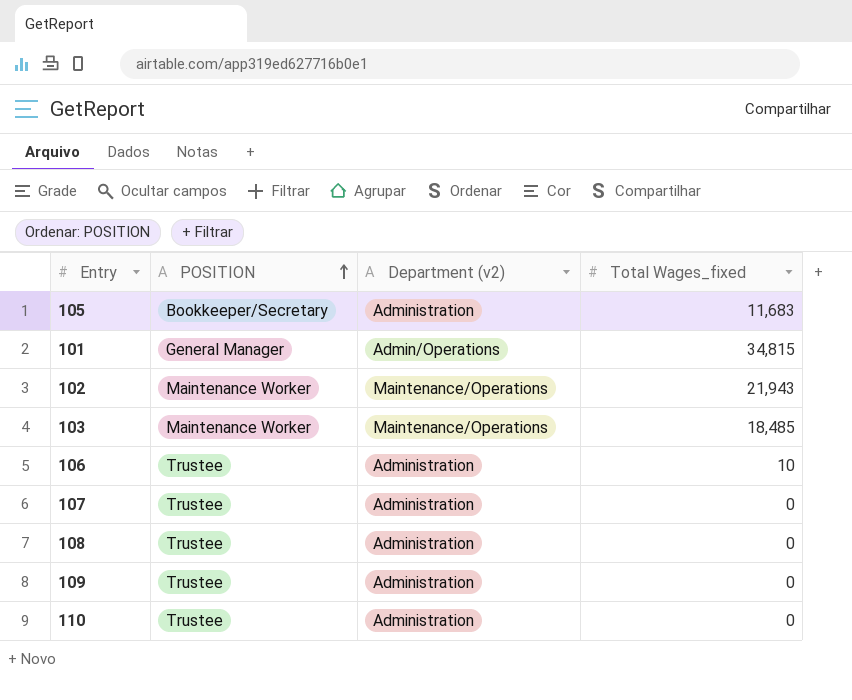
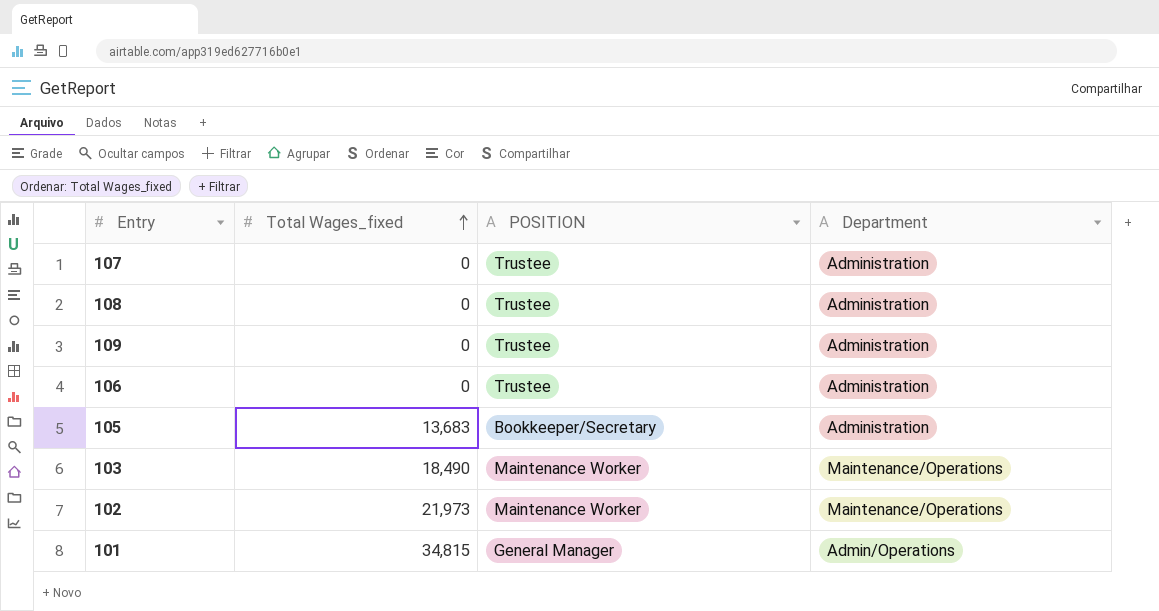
row order: POSITION ascending -> Total Wages_fixed ascending
column Total Wages_fixed | position: 4 -> 2
column name: Department (v2) -> Department
row 110: Trustee | Administration | 0 -> none
106 | Total Wages_fixed: 10 -> 0
105 | Total Wages_fixed: 11,683 -> 13,683
103 | Total Wages_fixed: 18,485 -> 18,490
102 | Total Wages_fixed: 21,943 -> 21,973

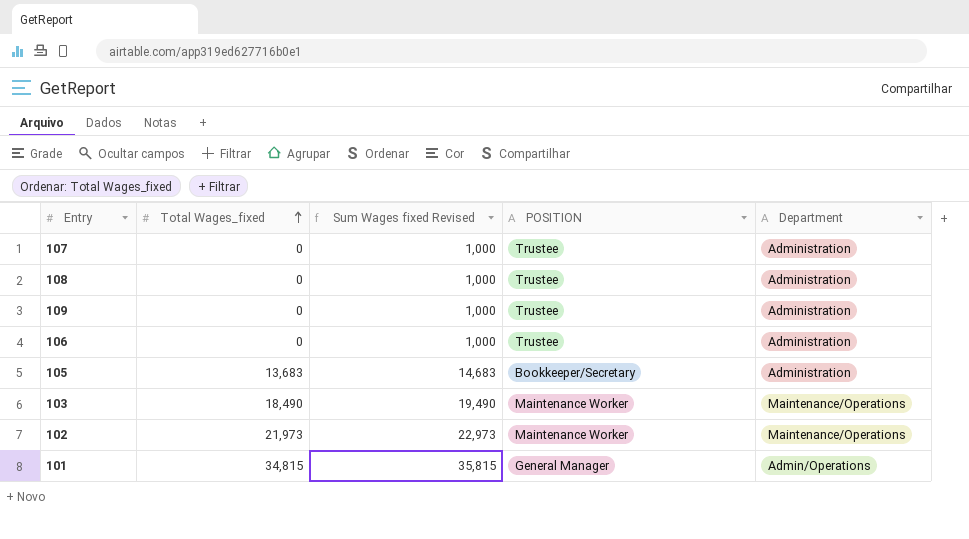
column Sum Wages fixed Revised | formula: none -> [Total Wages_fixed] + 1000

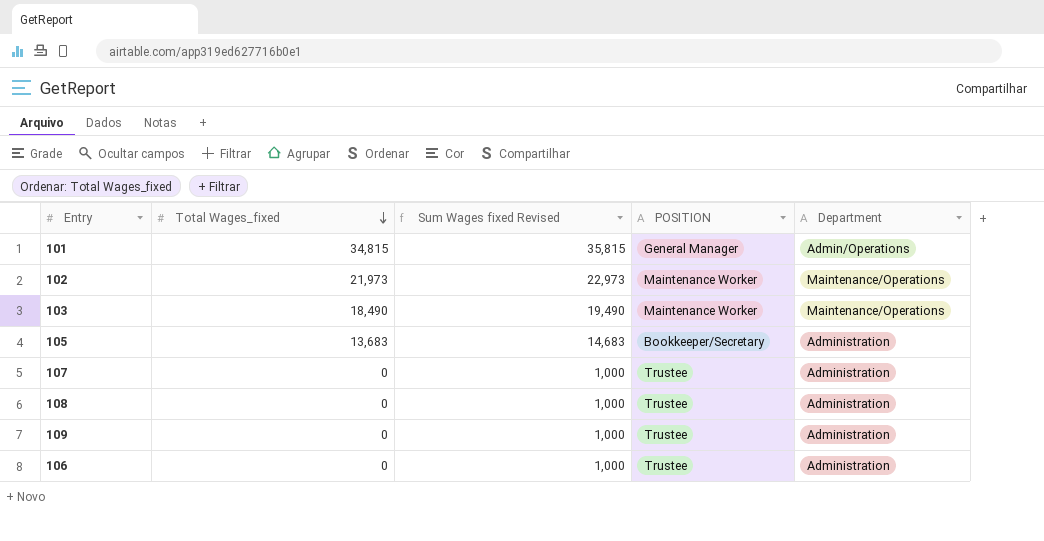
row order: Total Wages_fixed ascending -> Total Wages_fixed descending

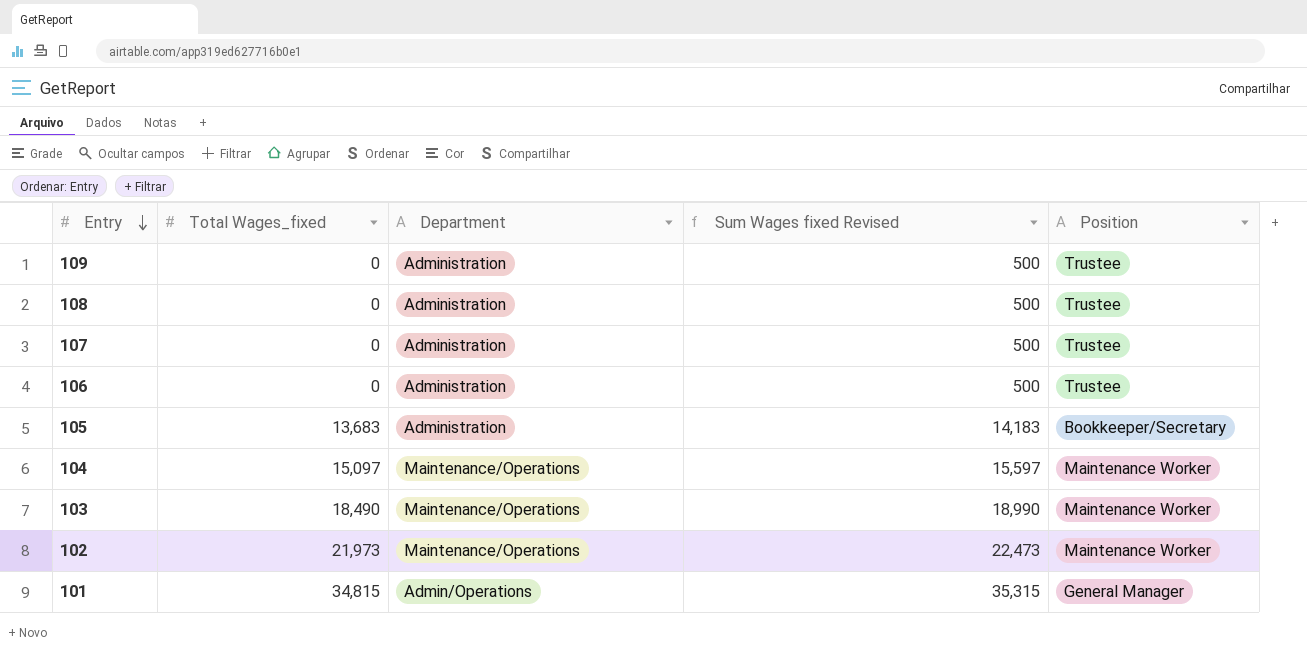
row order: Total Wages_fixed descending -> Entry descending
column Department | position: 5 -> 3
column Sum Wages fixed Revised | formula: [Total Wages_fixed] + 1000 -> [Total Wages_fixed] + 500
column name: POSITION -> Position
row 104: none -> 15,097 | Maintenance/Operations | 15,597 | Maintenance Worker

